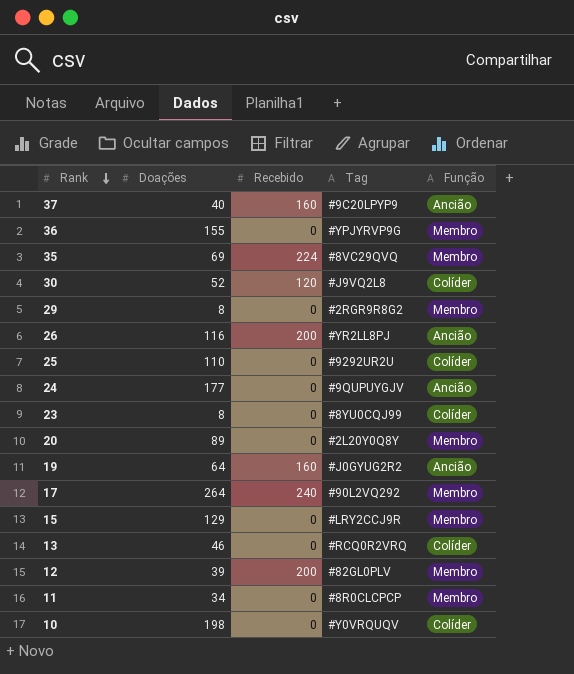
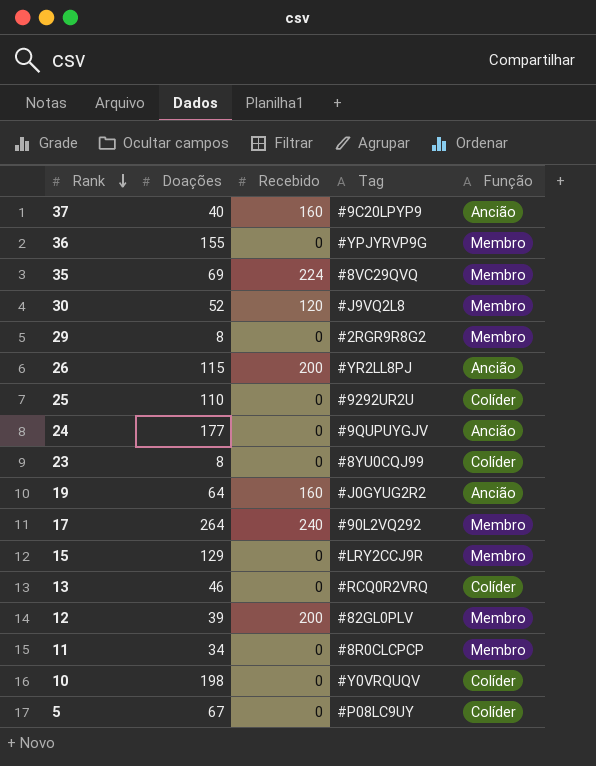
row 20: 89 | 0 | #2L20Y0Q8Y | Membro -> none
30 | Função: Colíder -> Membro
26 | Doações: 116 -> 115
row 5: none -> 67 | 0 | #P08LC9UY | Colíder

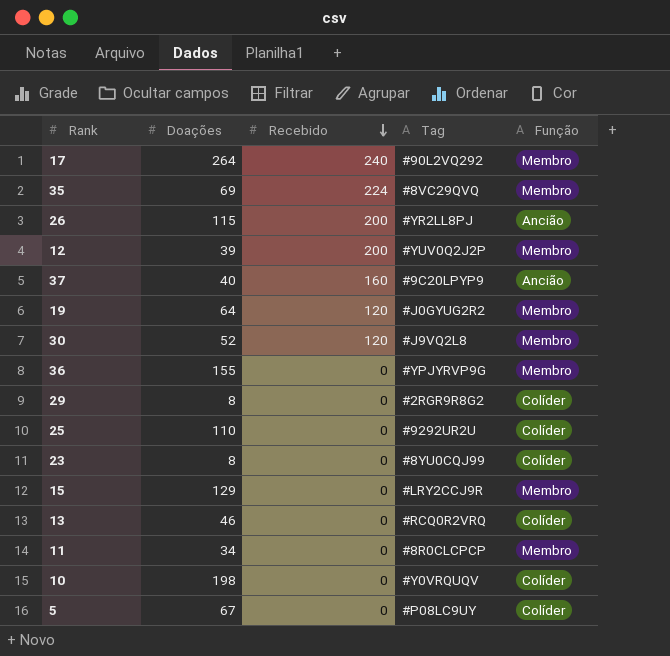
row order: Rank descending -> Recebido descending
row 24: 177 | 0 | #9QUPUYGJV | Ancião -> none
12 | Tag: #82GL0PLV -> #YUV0Q2J2P
19 | Recebido: 160 -> 120
19 | Função: Ancião -> Membro
29 | Função: Membro -> Colíder

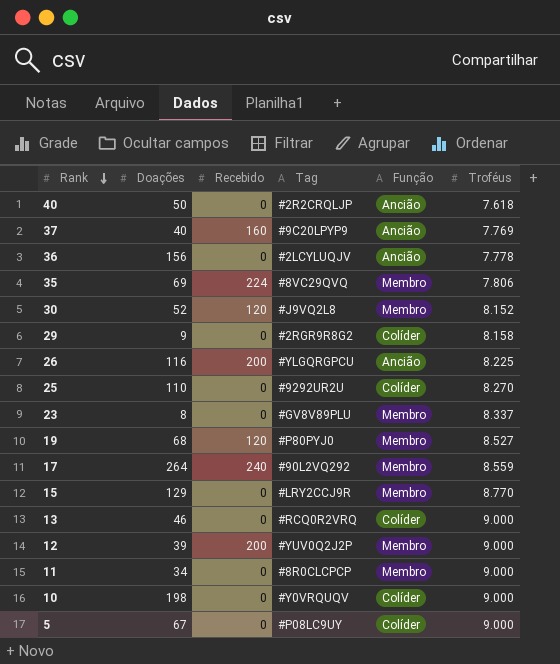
row order: Recebido descending -> Rank descending
column Troféus | position: none -> 6
row 40: none -> 50 | 0 | #2R2CRQLJP | Ancião | 7.618
36 | Doações: 155 -> 156
36 | Tag: #YPJYRVP9G -> #2LCYLUQJV
36 | Função: Membro -> Ancião
29 | Doações: 8 -> 9
26 | Doações: 115 -> 116
26 | Tag: #YR2LL8PJ -> #YLGQRGPCU
23 | Tag: #8YU0CQJ99 -> #GV8V89PLU
23 | Função: Colíder -> Membro
19 | Doações: 64 -> 68
19 | Tag: #J0GYUG2R2 -> #P80PYJ0

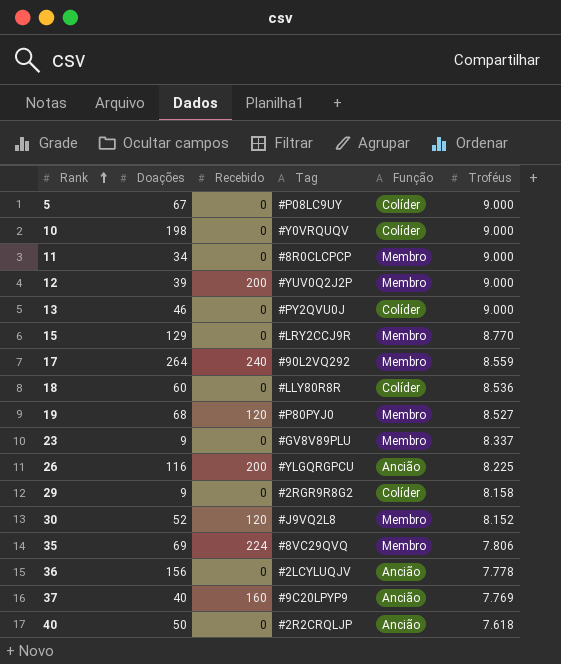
row order: Rank descending -> Rank ascending
row 25: 110 | 0 | #9292UR2U | Colíder | 8.270 -> none
13 | Tag: #RCQ0R2VRQ -> #PY2QVU0J
row 18: none -> 60 | 0 | #LLY80R8R | Colíder | 8.536
23 | Doações: 8 -> 9

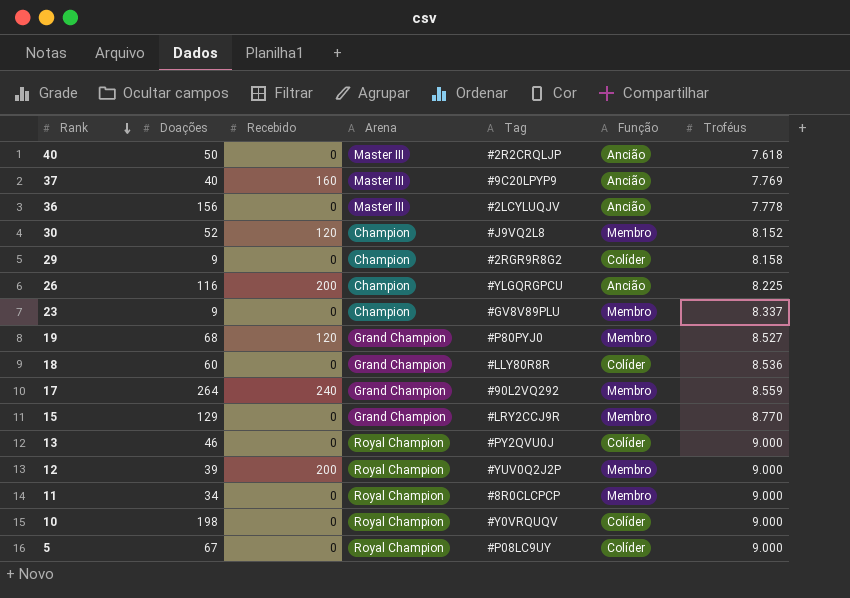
row order: Rank ascending -> Rank descending
column Arena | position: none -> 4
row 35: 69 | 224 | #8VC29QVQ | Membro | 7.806 -> none

